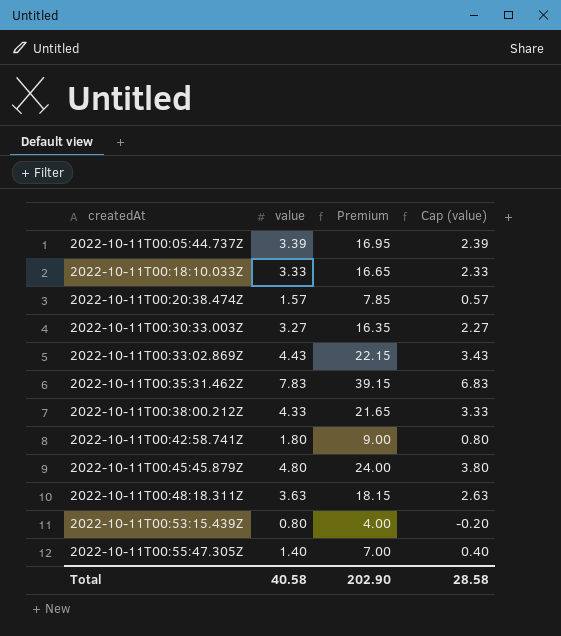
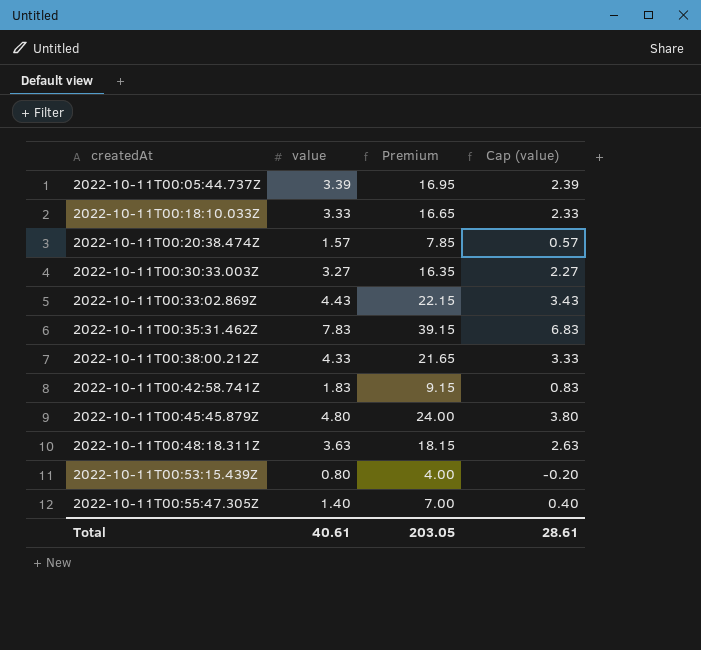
2022-10-11T00:42:58.741Z | value: 1.80 -> 1.83
2022-10-11T00:42:58.741Z | Premium: 9.00 -> 9.15
2022-10-11T00:42:58.741Z | Cap (value): 0.80 -> 0.83
Total | value: 40.58 -> 40.61
Total | Premium: 202.90 -> 203.05
Total | Cap (value): 28.58 -> 28.61

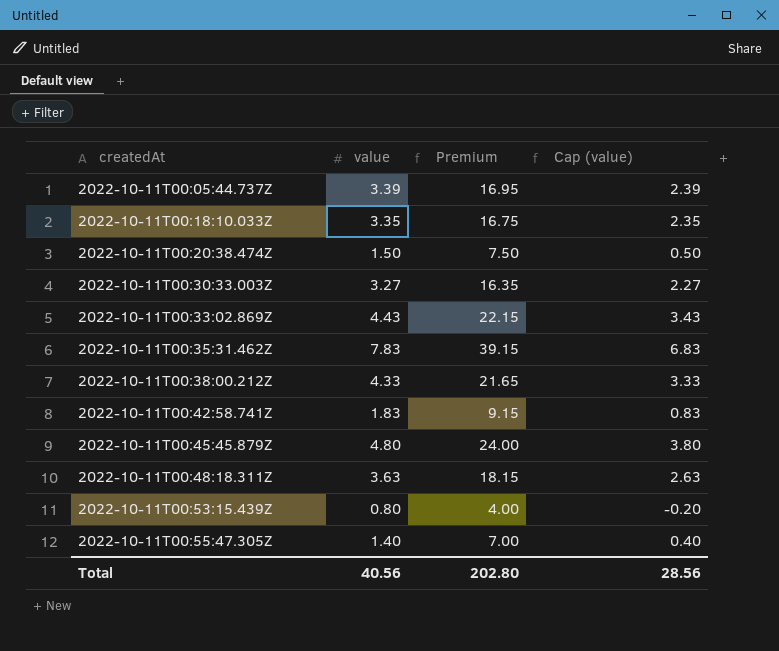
2022-10-11T00:18:10.033Z | value: 3.33 -> 3.35
2022-10-11T00:18:10.033Z | Premium: 16.65 -> 16.75
2022-10-11T00:18:10.033Z | Cap (value): 2.33 -> 2.35
2022-10-11T00:20:38.474Z | value: 1.57 -> 1.50
2022-10-11T00:20:38.474Z | Premium: 7.85 -> 7.50
2022-10-11T00:20:38.474Z | Cap (value): 0.57 -> 0.50
Total | value: 40.61 -> 40.56
Total | Premium: 203.05 -> 202.80
Total | Cap (value): 28.61 -> 28.56

